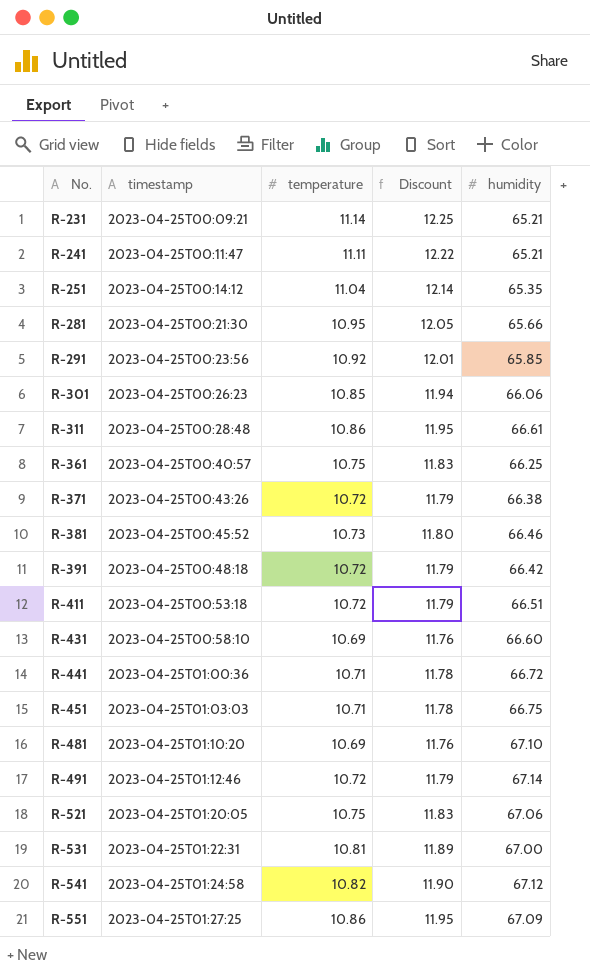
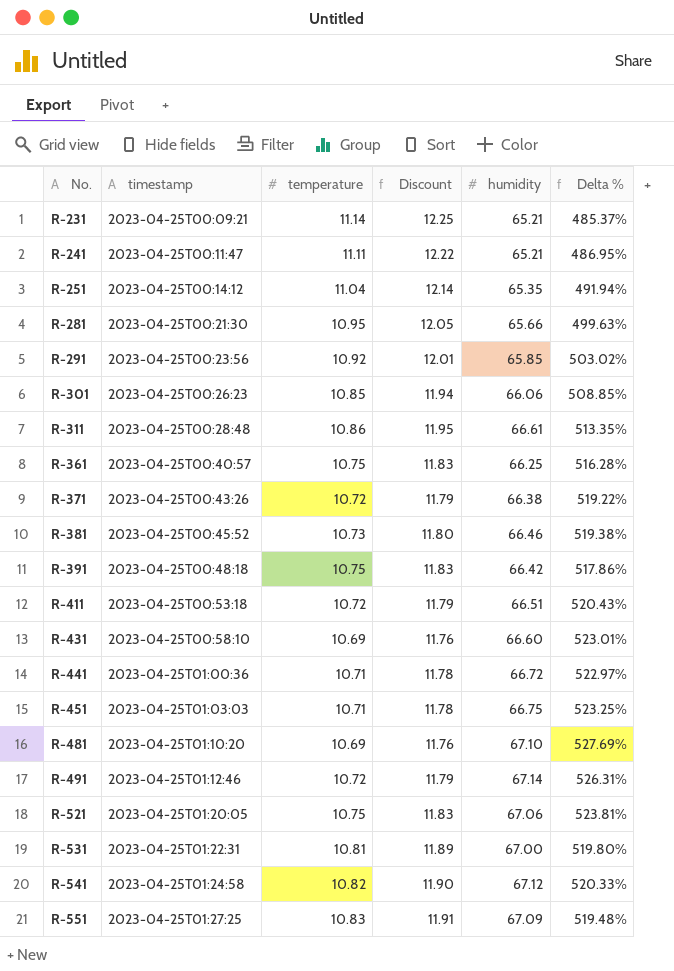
column Delta % | formula: none -> ([humidity] - [temperature]) / [temperature]
R-391 | temperature: 10.72 -> 10.75
R-391 | Discount: 11.79 -> 11.83
R-551 | temperature: 10.86 -> 10.83
R-551 | Discount: 11.95 -> 11.91

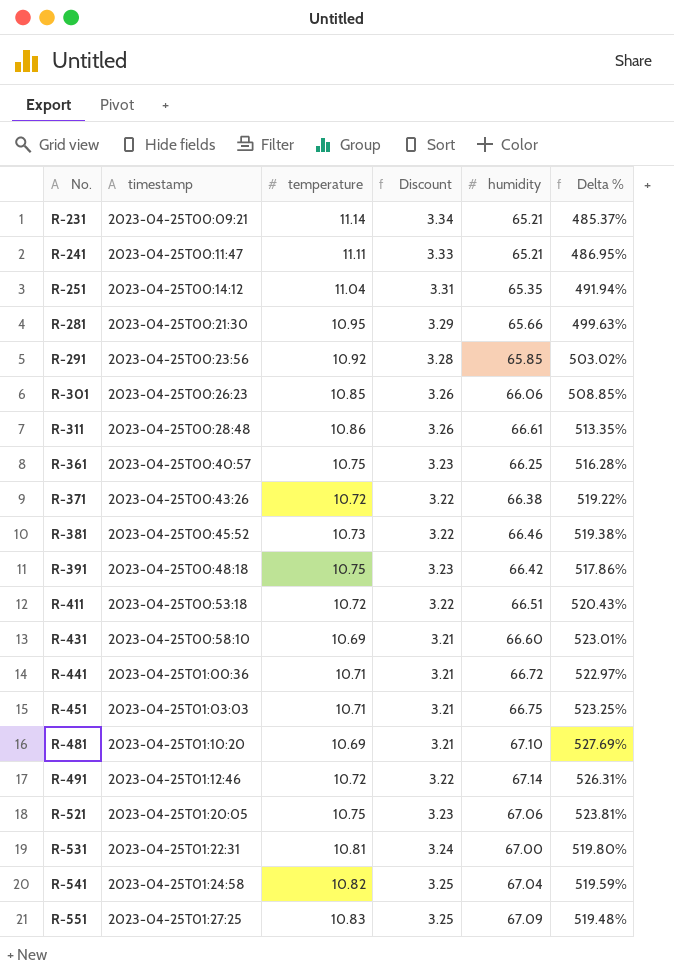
column Discount | formula: [temperature] * 1.1 -> [temperature] * 0.3
R-541 | humidity: 67.12 -> 67.04
R-541 | Delta %: 520.33% -> 519.59%

